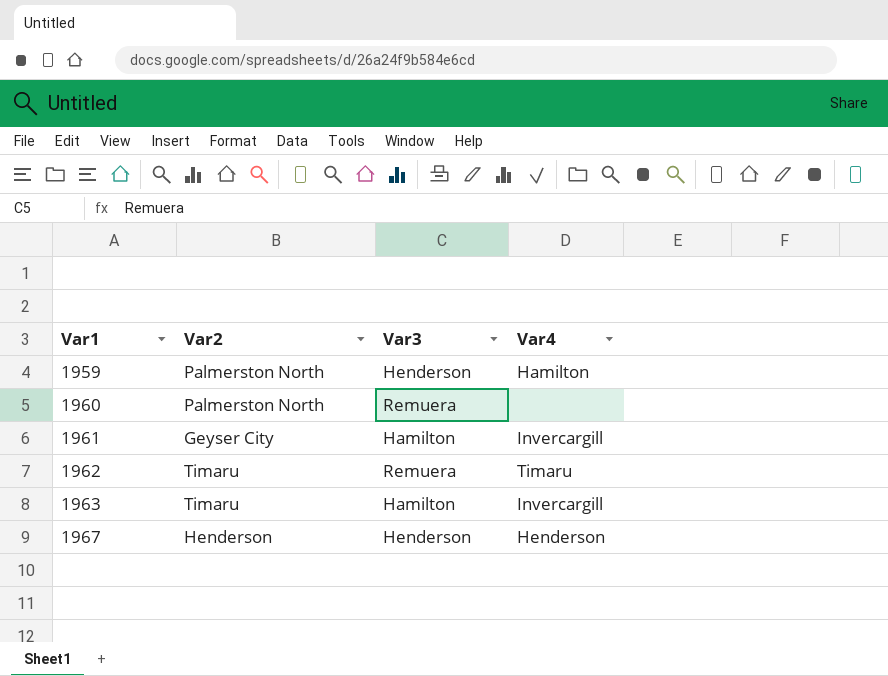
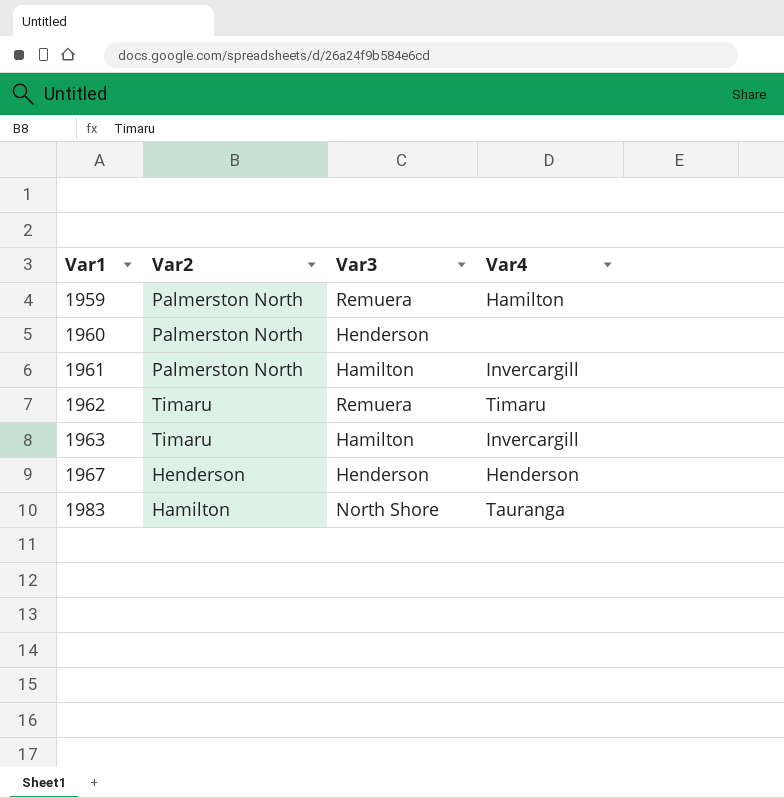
1959 | Var3: Henderson -> Remuera
1960 | Var3: Remuera -> Henderson
1961 | Var2: Geyser City -> Palmerston North
row 1983: none -> Hamilton | North Shore | Tauranga

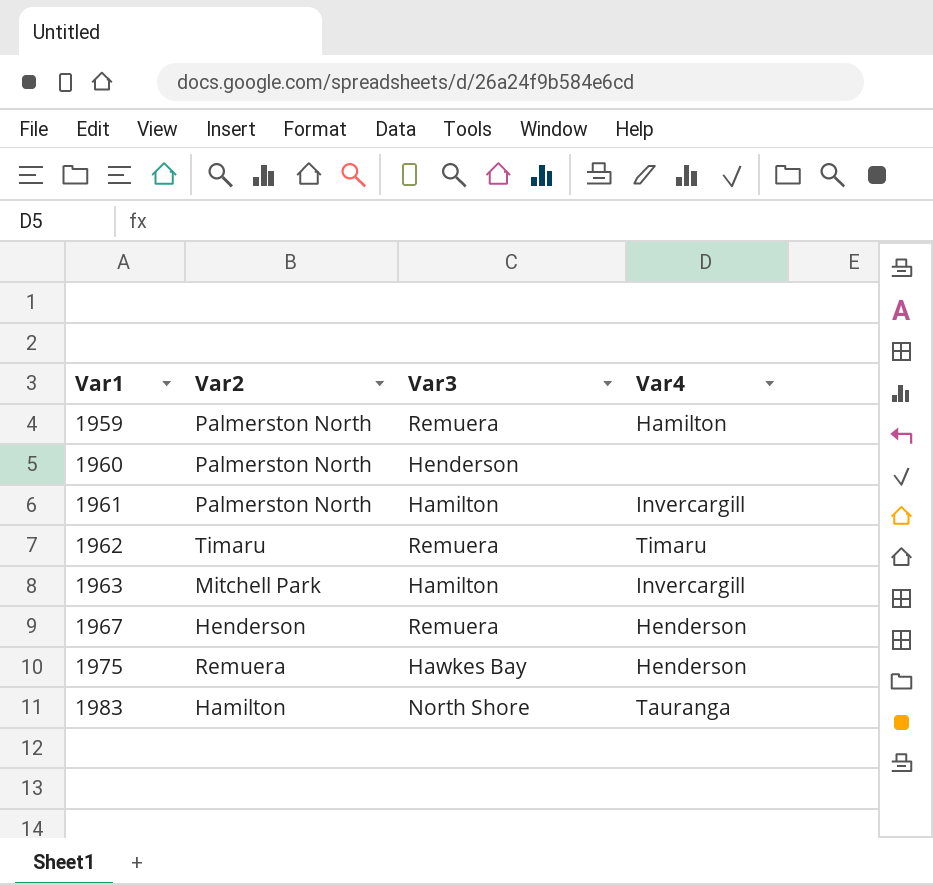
1963 | Var2: Timaru -> Mitchell Park
1967 | Var3: Henderson -> Remuera
row 1975: none -> Remuera | Hawkes Bay | Henderson

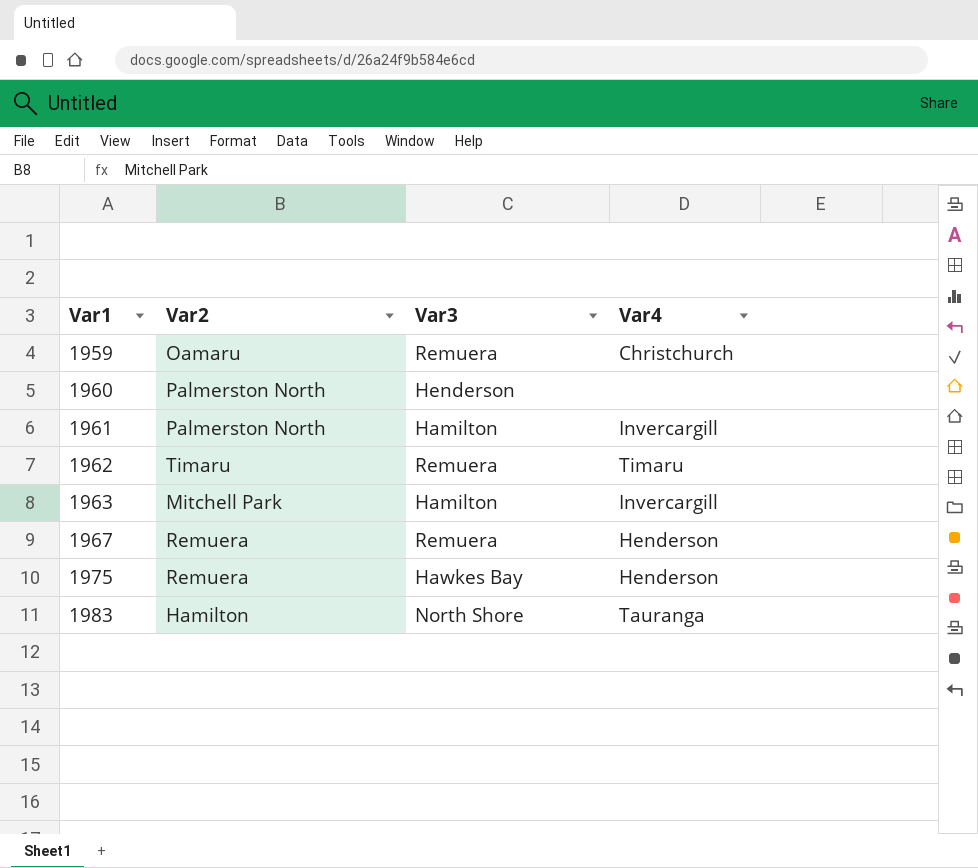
1959 | Var2: Palmerston North -> Oamaru
1959 | Var4: Hamilton -> Christchurch
1967 | Var2: Henderson -> Remuera

